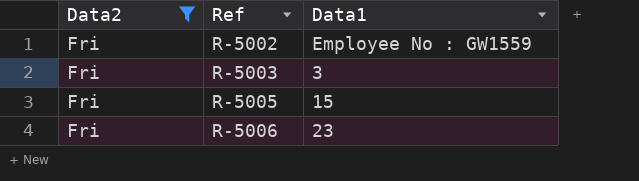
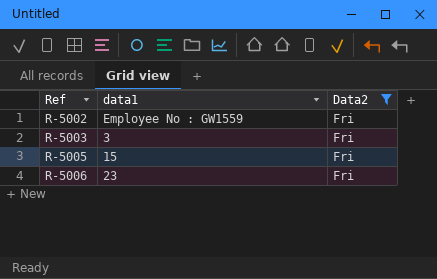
column name: Data1 -> data1
column Data2 | position: 1 -> 3

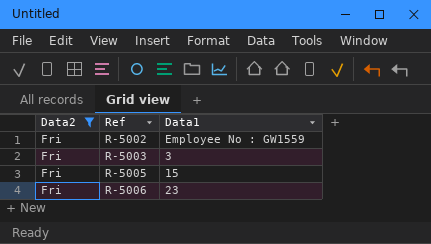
column Data2 | position: 3 -> 1
column name: data1 -> Data1

